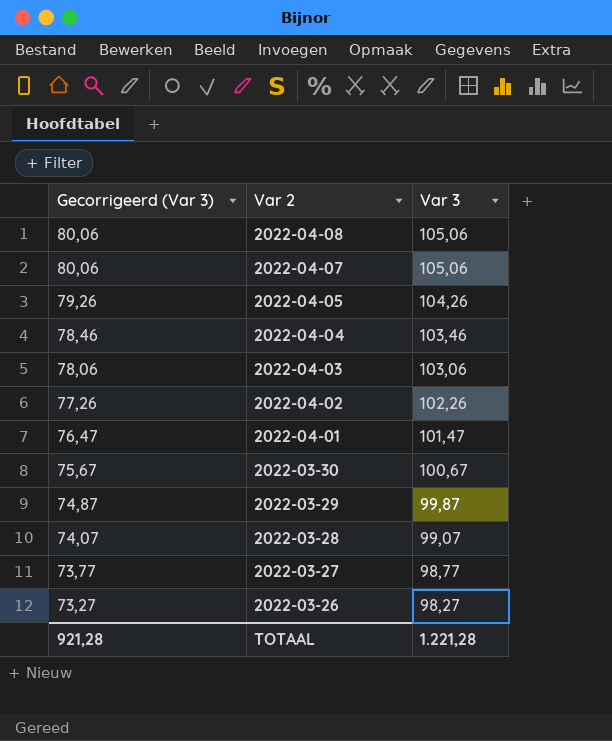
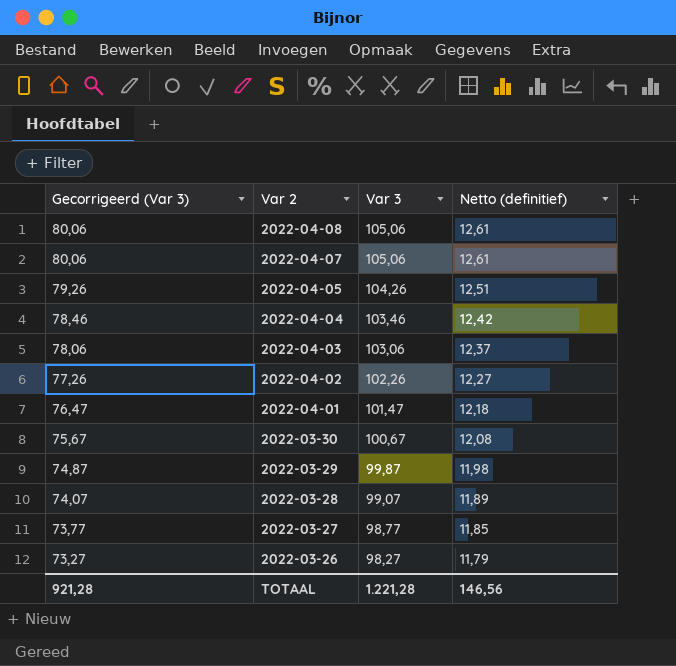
column Netto (definitief) | formula: none -> [Var 3] * 0,12

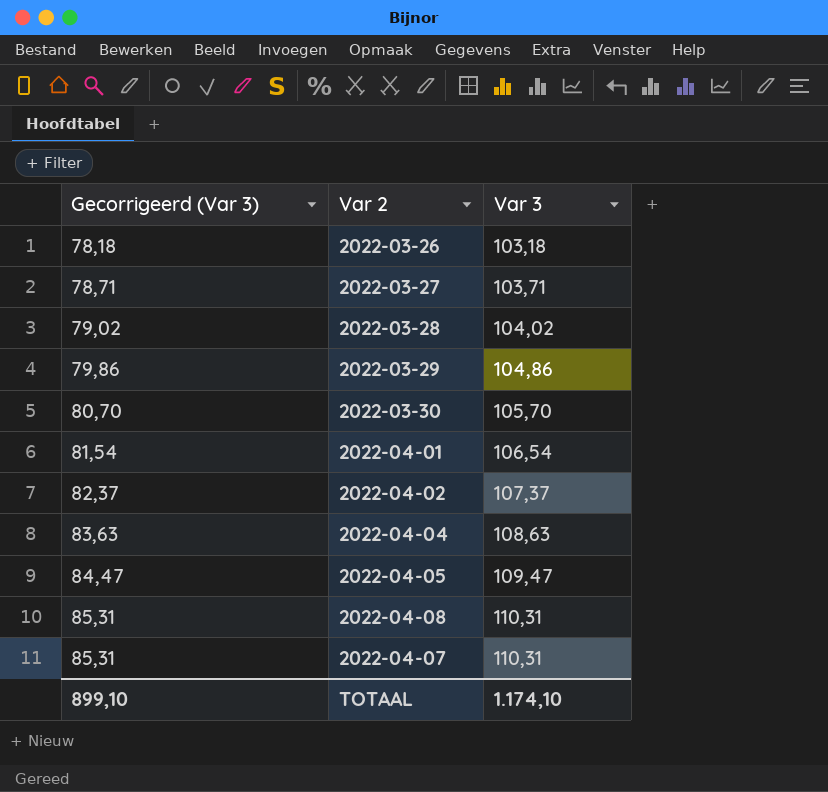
row order: Gecorrigeerd (Var 3) descending -> Gecorrigeerd (Var 3) ascending
column Netto (definitief) | formula: [Var 3] * 0,12 -> none
row 2022-04-03: 78,06 | 103,06 | 12,37 -> none
2022-03-26 | Gecorrigeerd (Var 3): 73,27 -> 78,18
2022-03-26 | Var 3: 98,27 -> 103,18
2022-03-27 | Gecorrigeerd (Var 3): 73,77 -> 78,71
2022-03-27 | Var 3: 98,77 -> 103,71
2022-03-28 | Gecorrigeerd (Var 3): 74,07 -> 79,02
2022-03-28 | Var 3: 99,07 -> 104,02
2022-03-29 | Gecorrigeerd (Var 3): 74,87 -> 79,86
2022-03-29 | Var 3: 99,87 -> 104,86
2022-03-30 | Gecorrigeerd (Var 3): 75,67 -> 80,70
2022-03-30 | Var 3: 100,67 -> 105,70
2022-04-01 | Gecorrigeerd (Var 3): 76,47 -> 81,54
2022-04-01 | Var 3: 101,47 -> 106,54
2022-04-02 | Gecorrigeerd (Var 3): 77,26 -> 82,37
2022-04-02 | Var 3: 102,26 -> 107,37
2022-04-04 | Gecorrigeerd (Var 3): 78,46 -> 83,63
2022-04-04 | Var 3: 103,46 -> 108,63
2022-04-05 | Gecorrigeerd (Var 3): 79,26 -> 84,47
2022-04-05 | Var 3: 104,26 -> 109,47
2022-04-08 | Gecorrigeerd (Var 3): 80,06 -> 85,31
2022-04-08 | Var 3: 105,06 -> 110,31
2022-04-07 | Gecorrigeerd (Var 3): 80,06 -> 85,31
2022-04-07 | Var 3: 105,06 -> 110,31
TOTAAL | Gecorrigeerd (Var 3): 921,28 -> 899,10
TOTAAL | Var 3: 1.221,28 -> 1.174,10

